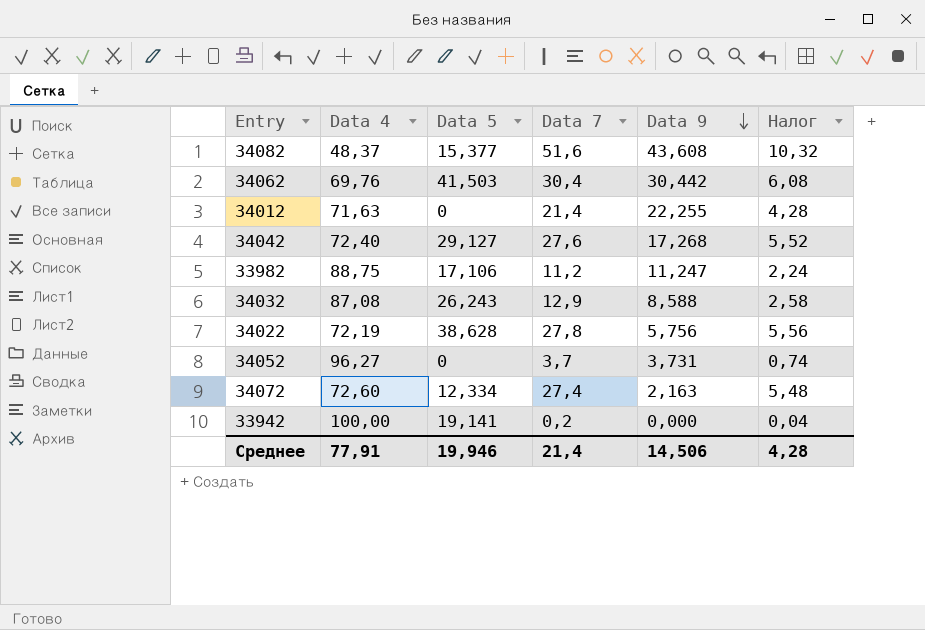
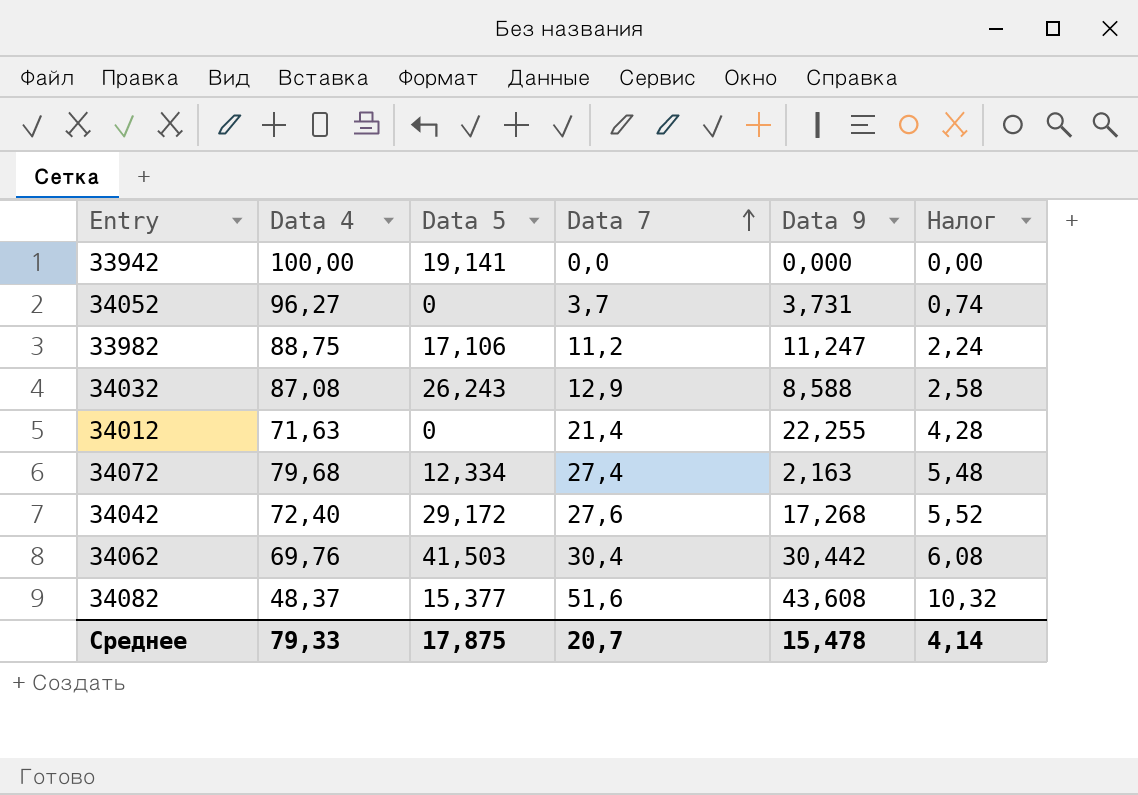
row order: Data 9 descending -> Data 7 ascending
row 34022: 72,19 | 38,628 | 27,8 | 5,756 | 5,56 -> none
33942 | Data 7: 0,2 -> 0,0
33942 | Налог: 0,04 -> 0,00
34072 | Data 4: 72,60 -> 79,68
34042 | Data 5: 29,127 -> 29,172
Среднее | Data 4: 77,91 -> 79,33
Среднее | Data 5: 19,946 -> 17,875
Среднее | Data 7: 21,4 -> 20,7
Среднее | Data 9: 14,506 -> 15,478
Среднее | Налог: 4,28 -> 4,14

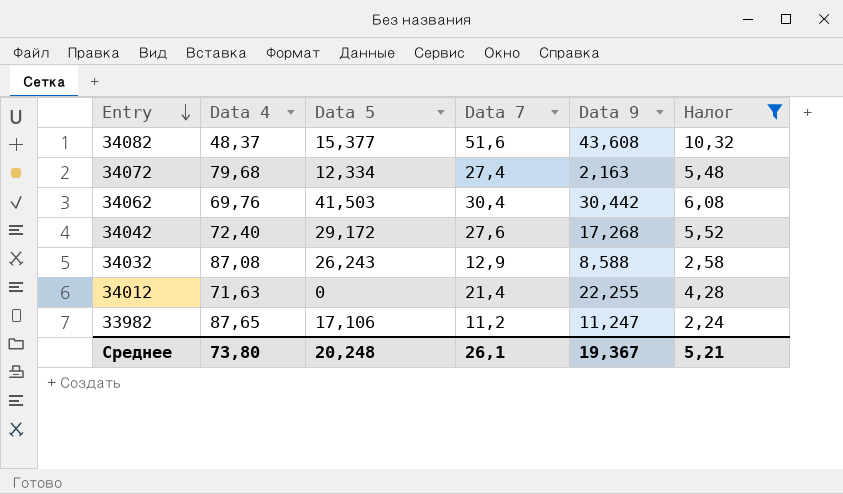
filter: none -> Налог >= 2,24
row order: Data 7 ascending -> Entry descending
33982 | Data 4: 88,75 -> 87,65
Среднее | Data 4: 79,33 -> 73,80
Среднее | Data 5: 17,875 -> 20,248
Среднее | Data 7: 20,7 -> 26,1
Среднее | Data 9: 15,478 -> 19,367
Среднее | Налог: 4,14 -> 5,21

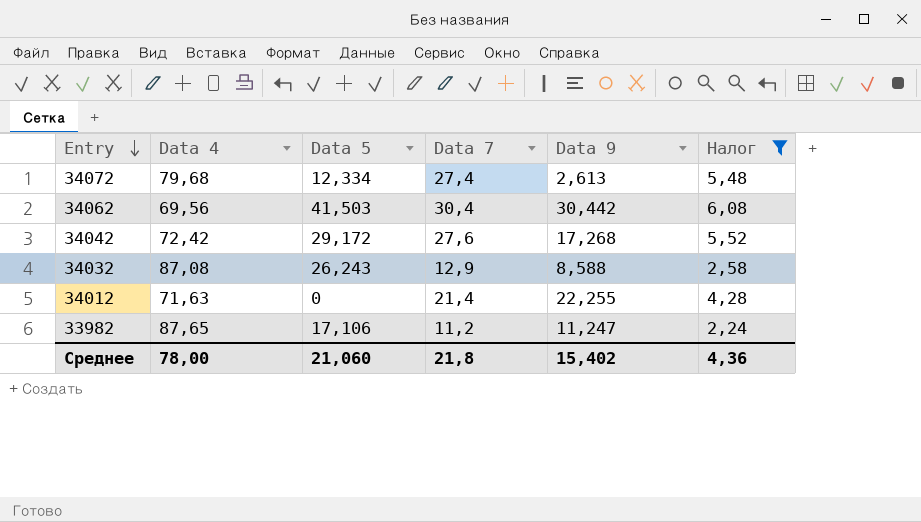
row 34082: 48,37 | 15,377 | 51,6 | 43,608 | 10,32 -> none
34072 | Data 9: 2,163 -> 2,613
34062 | Data 4: 69,76 -> 69,56
34042 | Data 4: 72,40 -> 72,42
Среднее | Data 4: 73,80 -> 78,00
Среднее | Data 5: 20,248 -> 21,060
Среднее | Data 7: 26,1 -> 21,8
Среднее | Data 9: 19,367 -> 15,402
Среднее | Налог: 5,21 -> 4,36

